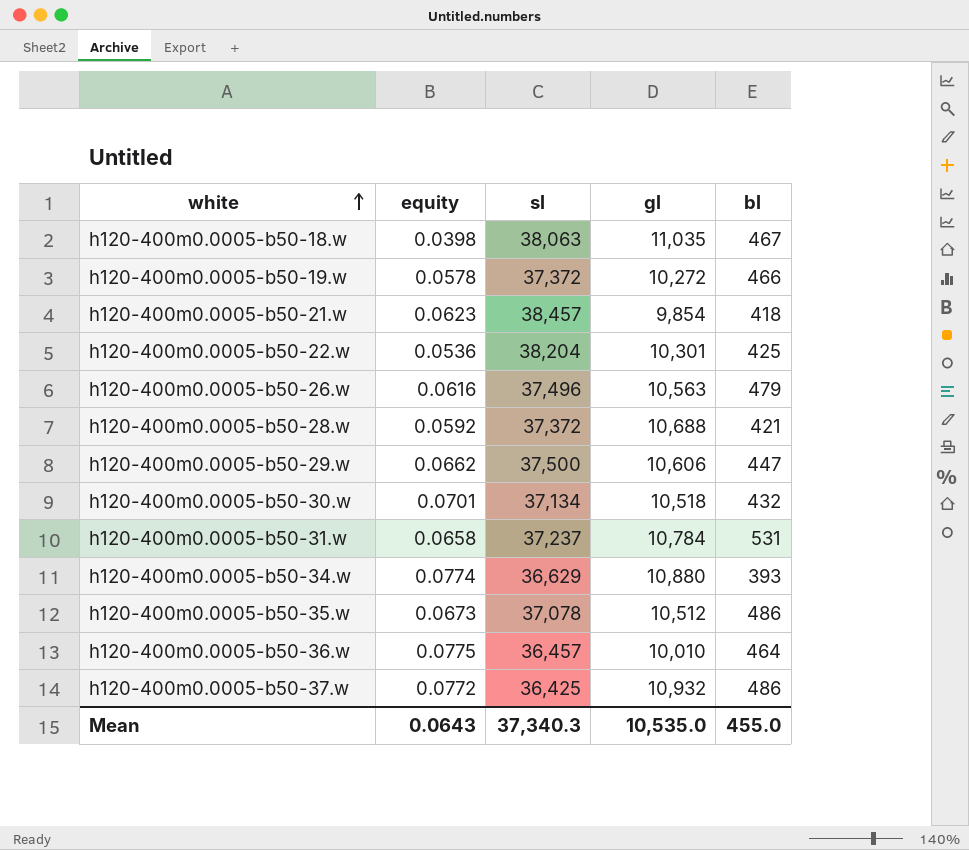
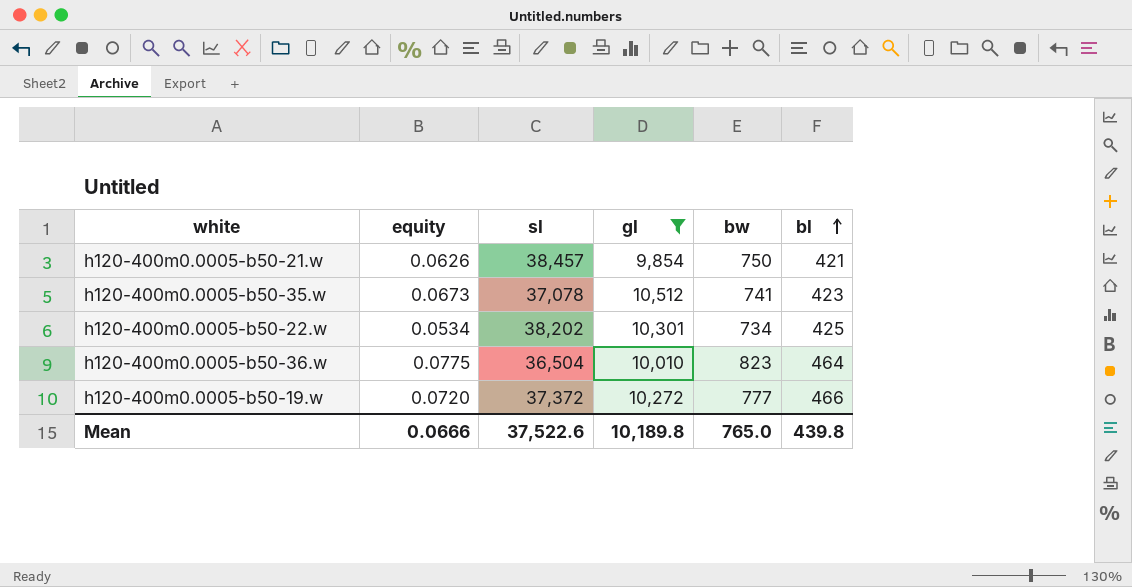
filter: none -> gl <= 10,512
row order: white ascending -> bl ascending
column bw | position: none -> 5
h120-400m0.0005-b50-21.w | equity: 0.0623 -> 0.0626
h120-400m0.0005-b50-21.w | bl: 418 -> 421
h120-400m0.0005-b50-35.w | bl: 486 -> 423
h120-400m0.0005-b50-22.w | equity: 0.0536 -> 0.0534
h120-400m0.0005-b50-22.w | sl: 38,204 -> 38,202
h120-400m0.0005-b50-36.w | sl: 36,457 -> 36,504
h120-400m0.0005-b50-19.w | equity: 0.0578 -> 0.0720
Mean | equity: 0.0643 -> 0.0666
Mean | sl: 37,340.3 -> 37,522.6
Mean | gl: 10,535.0 -> 10,189.8
Mean | bl: 455.0 -> 439.8

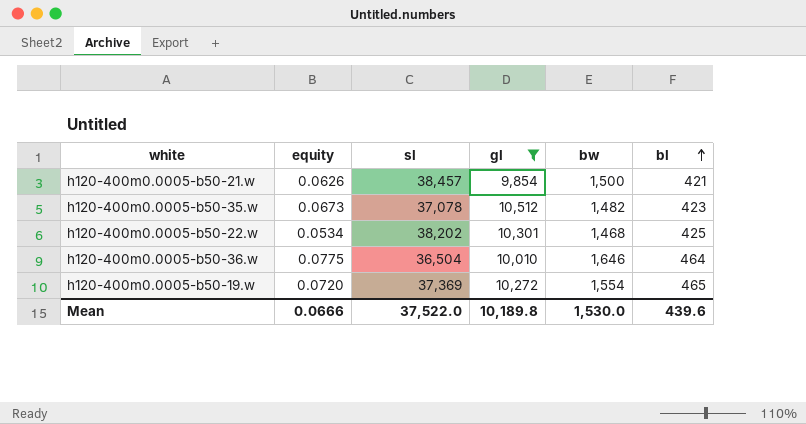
h120-400m0.0005-b50-21.w | bw: 750 -> 1,500
h120-400m0.0005-b50-35.w | bw: 741 -> 1,482
h120-400m0.0005-b50-22.w | bw: 734 -> 1,468
h120-400m0.0005-b50-36.w | bw: 823 -> 1,646
h120-400m0.0005-b50-19.w | sl: 37,372 -> 37,369
h120-400m0.0005-b50-19.w | bw: 777 -> 1,554
h120-400m0.0005-b50-19.w | bl: 466 -> 465
Mean | sl: 37,522.6 -> 37,522.0
Mean | bw: 765.0 -> 1,530.0
Mean | bl: 439.8 -> 439.6

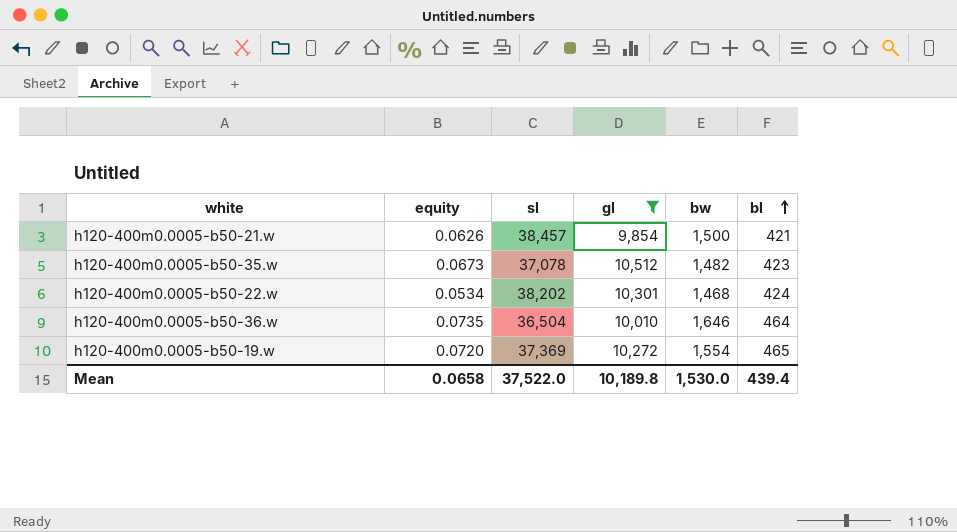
h120-400m0.0005-b50-22.w | bl: 425 -> 424
h120-400m0.0005-b50-36.w | equity: 0.0775 -> 0.0735
Mean | equity: 0.0666 -> 0.0658
Mean | bl: 439.6 -> 439.4

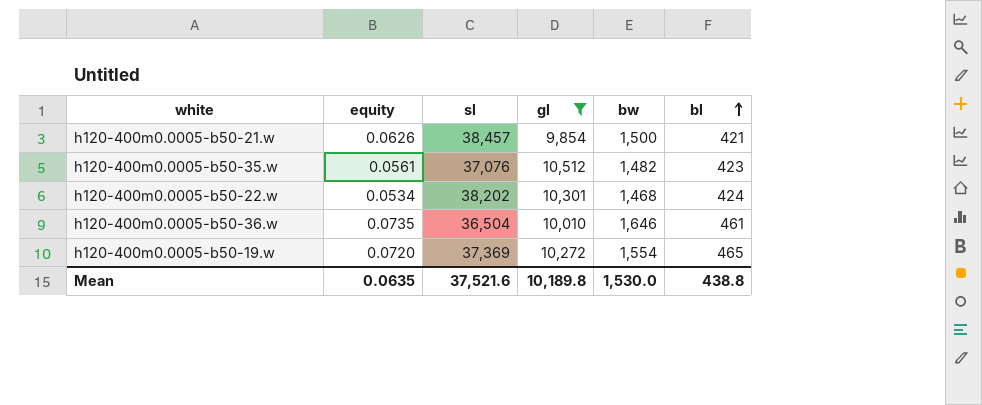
h120-400m0.0005-b50-35.w | equity: 0.0673 -> 0.0561
h120-400m0.0005-b50-35.w | sl: 37,078 -> 37,076
h120-400m0.0005-b50-36.w | bl: 464 -> 461
Mean | equity: 0.0658 -> 0.0635
Mean | sl: 37,522.0 -> 37,521.6
Mean | bl: 439.4 -> 438.8

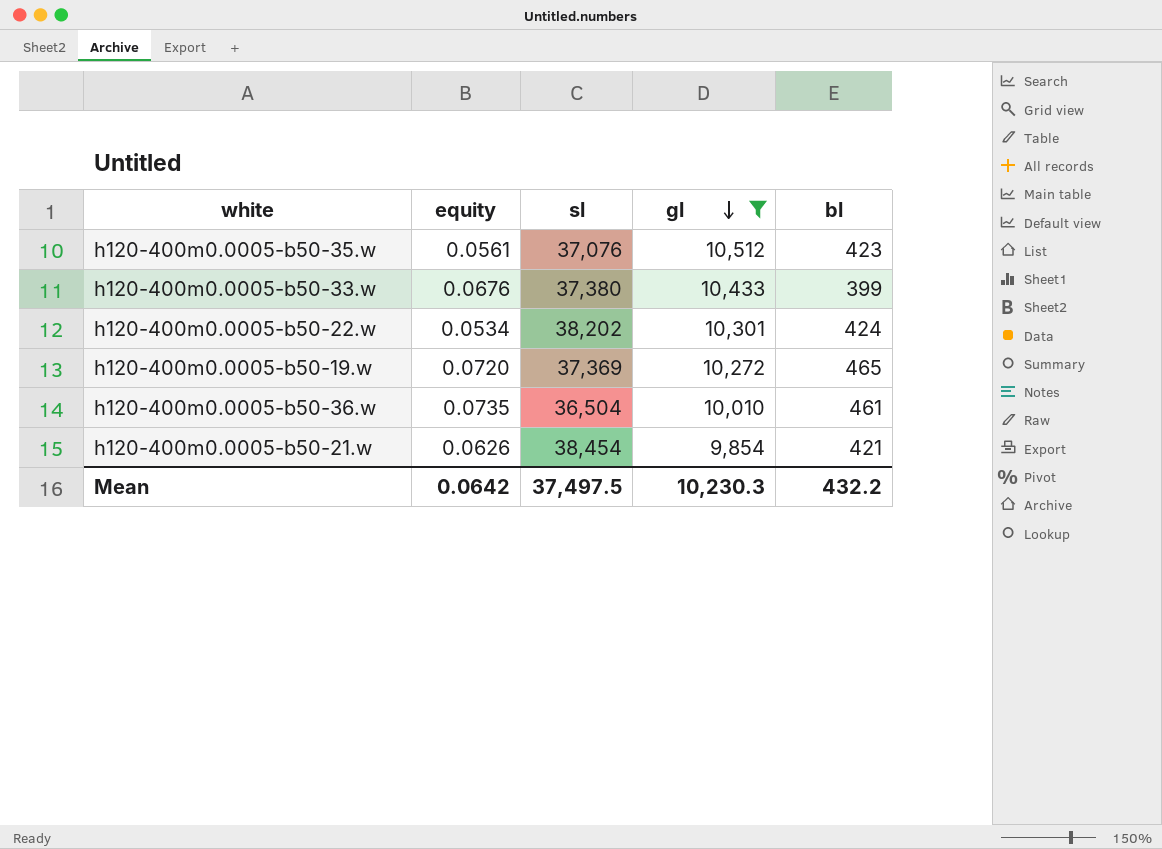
row order: bl ascending -> gl descending
column bw | position: 5 -> none
row h120-400m0.0005-b50-33.w: none -> 0.0676 | 37,380 | 10,433 | 399
h120-400m0.0005-b50-21.w | sl: 38,457 -> 38,454
Mean | equity: 0.0635 -> 0.0642
Mean | sl: 37,521.6 -> 37,497.5
Mean | gl: 10,189.8 -> 10,230.3
Mean | bl: 438.8 -> 432.2

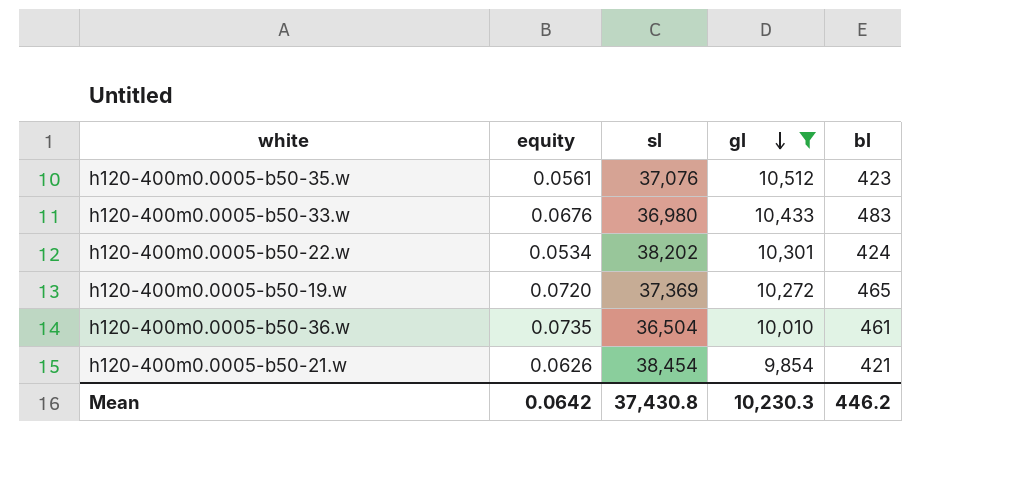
h120-400m0.0005-b50-33.w | sl: 37,380 -> 36,980
h120-400m0.0005-b50-33.w | bl: 399 -> 483
Mean | sl: 37,497.5 -> 37,430.8
Mean | bl: 432.2 -> 446.2

